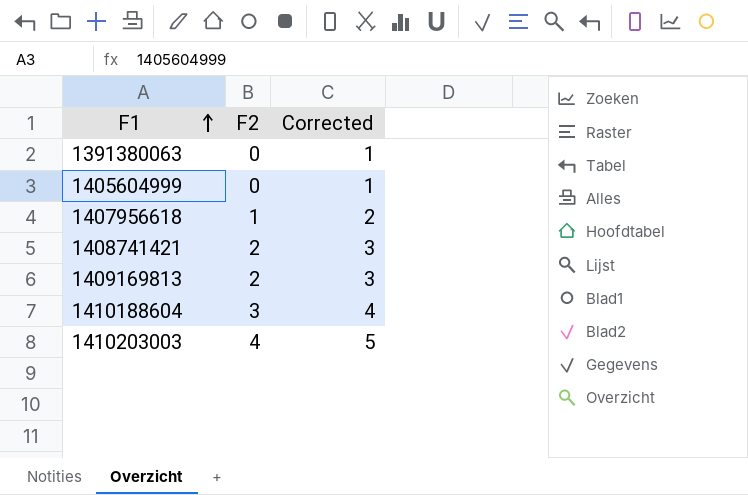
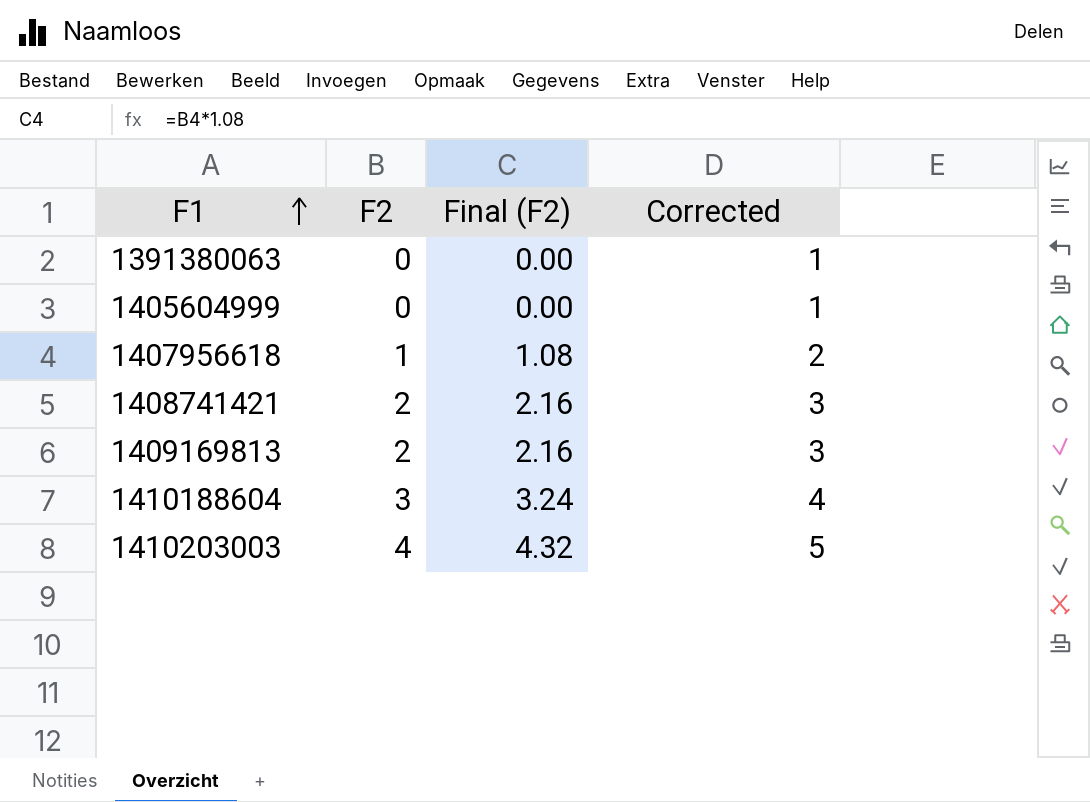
column Final (F2) | formula: none -> [F2] * 1.08

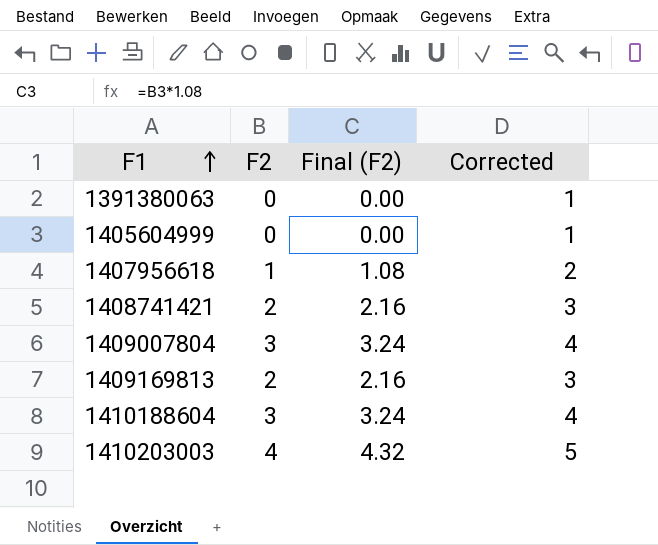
row 1409007804: none -> 3 | 3.24 | 4

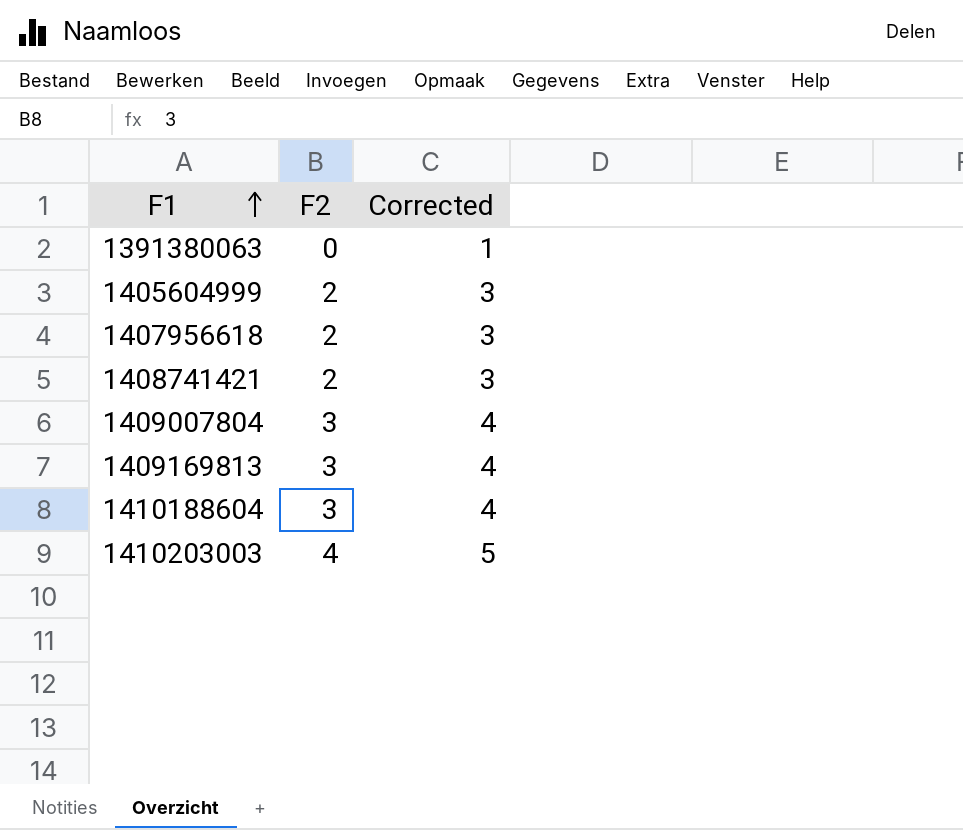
column Final (F2) | formula: [F2] * 1.08 -> none
1405604999 | F2: 0 -> 2
1405604999 | Corrected: 1 -> 3
1407956618 | F2: 1 -> 2
1407956618 | Corrected: 2 -> 3
1409169813 | F2: 2 -> 3
1409169813 | Corrected: 3 -> 4

